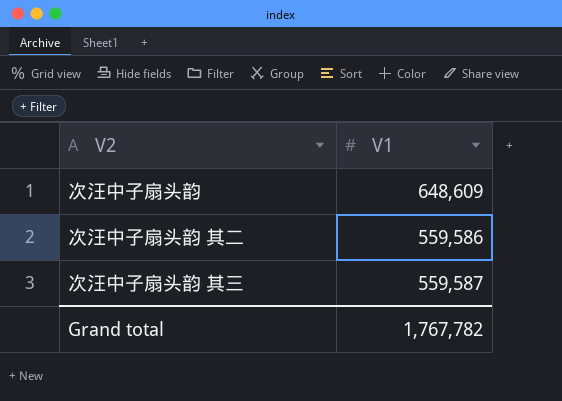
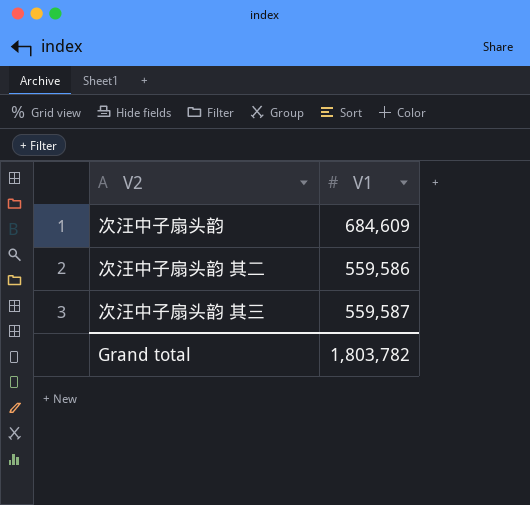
次汪中子扇头韵 | V1: 648,609 -> 684,609
Grand total | V1: 1,767,782 -> 1,803,782

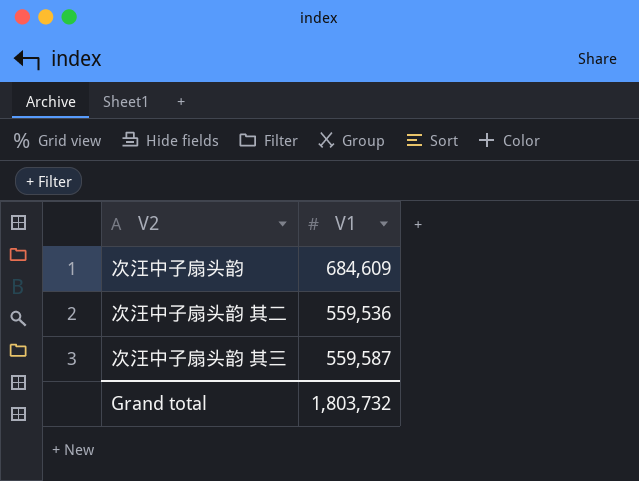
次汪中子扇头韵 其二 | V1: 559,586 -> 559,536
Grand total | V1: 1,803,782 -> 1,803,732

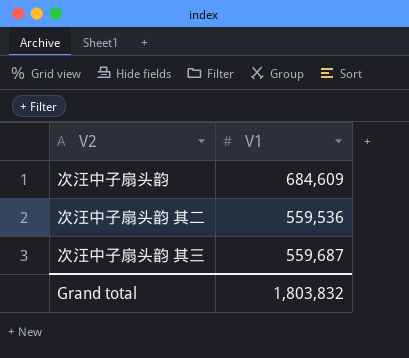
次汪中子扇头韵 其三 | V1: 559,587 -> 559,687
Grand total | V1: 1,803,732 -> 1,803,832

